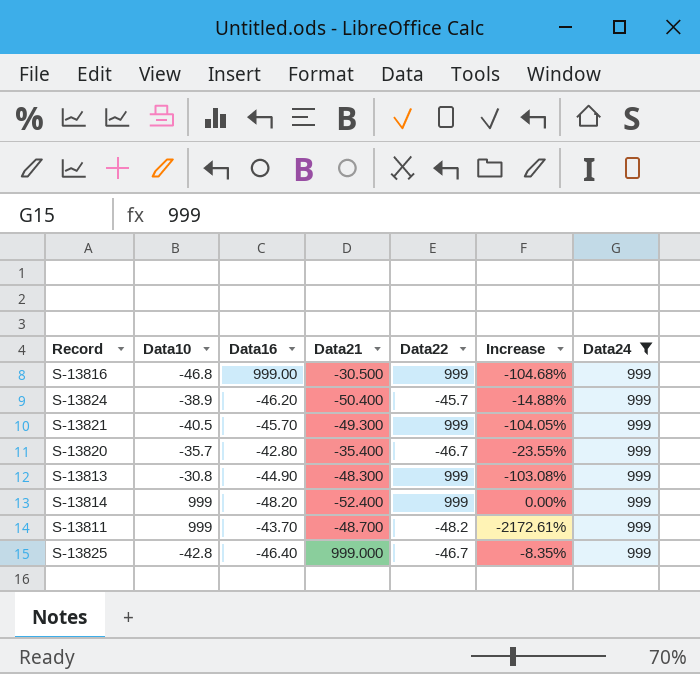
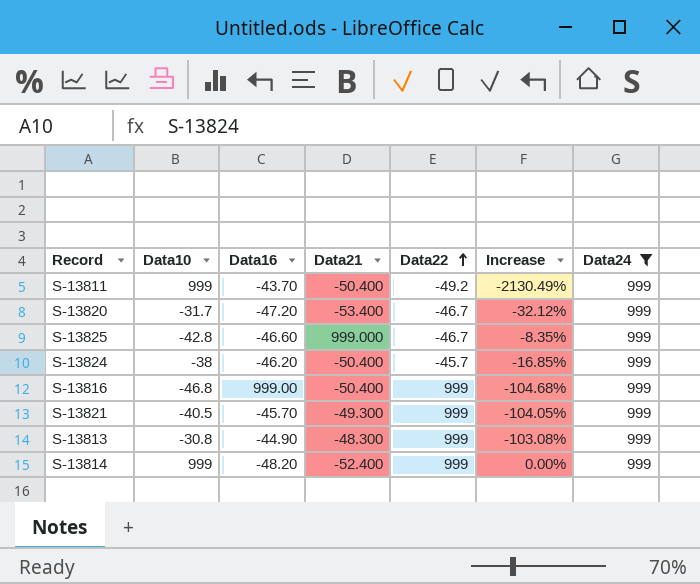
row order: none -> Data22 ascending
S-13811 | Data21: -48.700 -> -50.400
S-13811 | Data22: -48.2 -> -49.2
S-13811 | Increase: -2172.61% -> -2130.49%
S-13820 | Data10: -35.7 -> -31.7
S-13820 | Data16: -42.80 -> -47.20
S-13820 | Data21: -35.400 -> -53.400
S-13820 | Increase: -23.55% -> -32.12%
S-13825 | Data16: -46.40 -> -46.60
S-13824 | Data10: -38.9 -> -38
S-13824 | Increase: -14.88% -> -16.85%
S-13816 | Data21: -30.500 -> -50.400

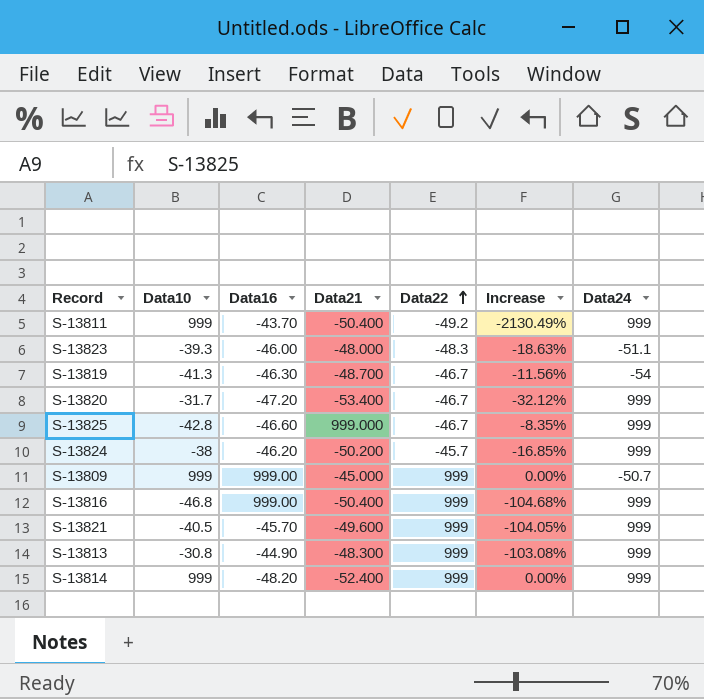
filter: Data24 = 999 -> none
S-13824 | Data21: -50.400 -> -50.200
S-13821 | Data21: -49.300 -> -49.600

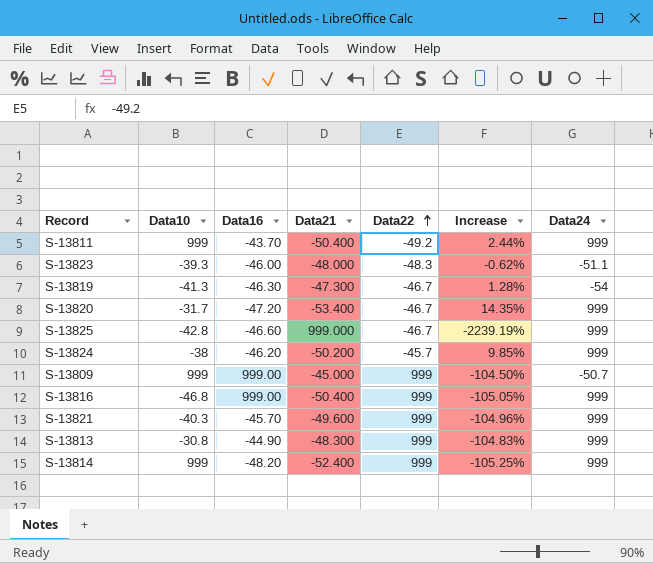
column Increase | formula: ([Data10] - [Data22]) / [Data22] -> ([Data21] - [Data22]) / [Data22]
S-13819 | Data21: -48.700 -> -47.300
S-13821 | Data10: -40.5 -> -40.3

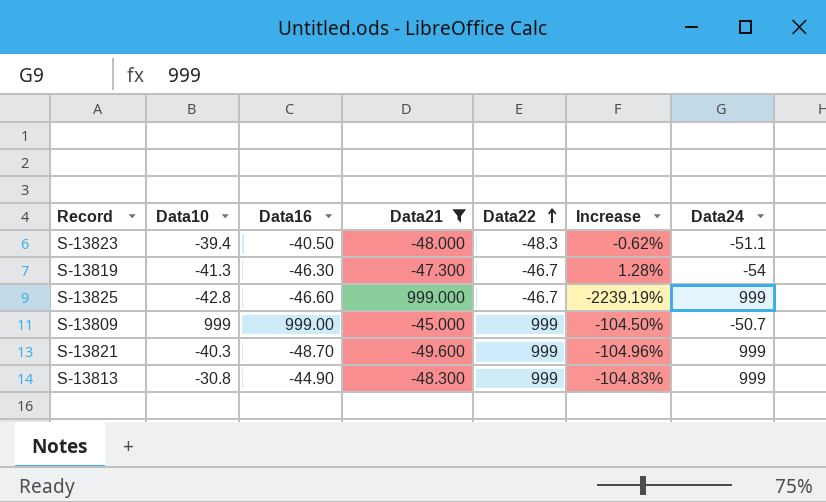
filter: none -> Data21 >= -49.600
S-13823 | Data10: -39.3 -> -39.4
S-13823 | Data16: -46.00 -> -40.50
S-13821 | Data16: -45.70 -> -48.70

